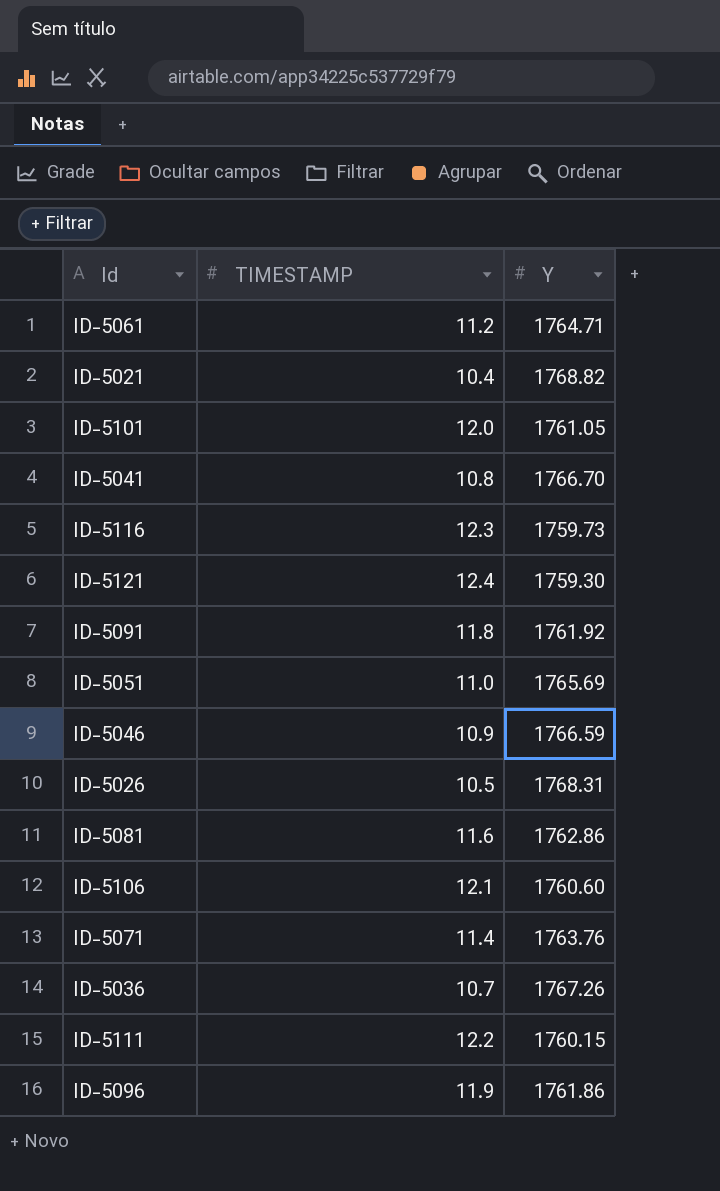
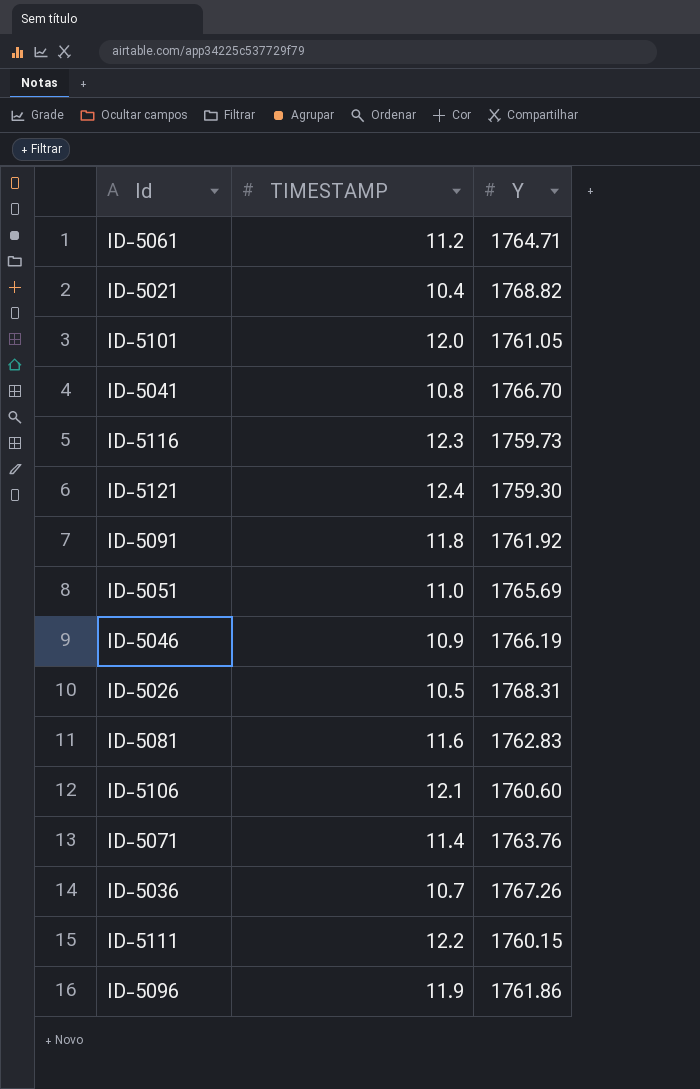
ID-5046 | Y: 1766.59 -> 1766.19
ID-5081 | Y: 1762.86 -> 1762.83

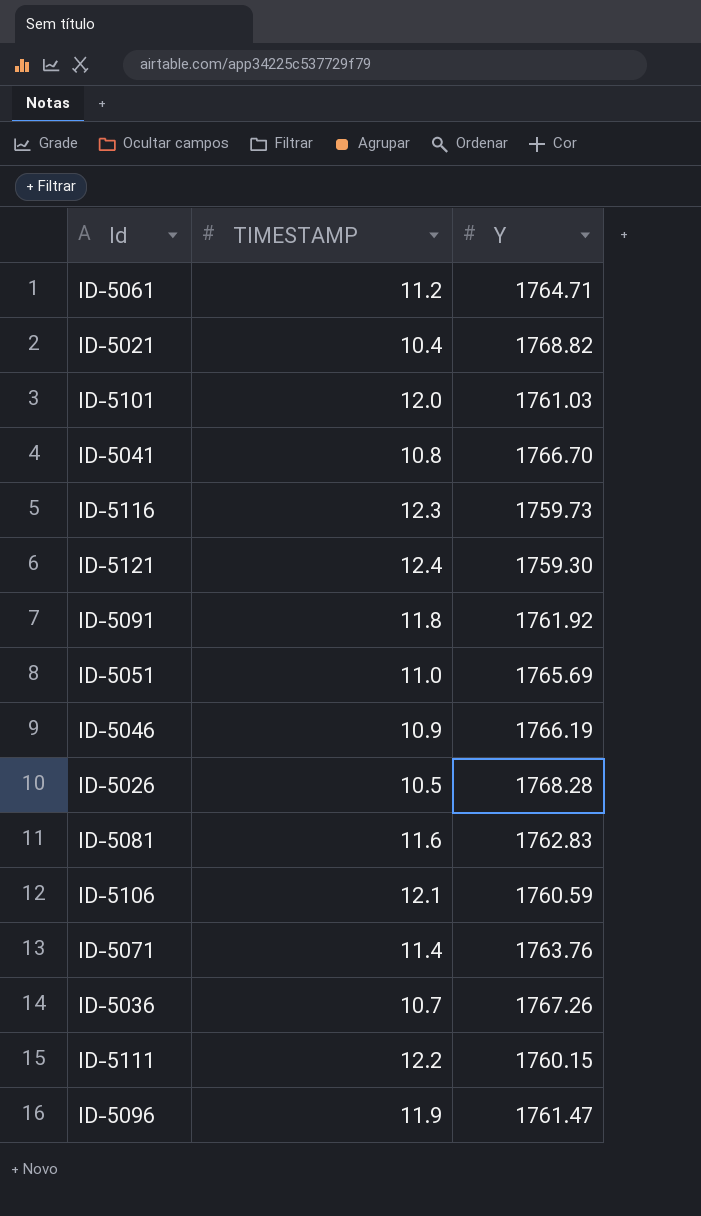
ID-5101 | Y: 1761.05 -> 1761.03
ID-5026 | Y: 1768.31 -> 1768.28
ID-5106 | Y: 1760.60 -> 1760.59
ID-5096 | Y: 1761.86 -> 1761.47

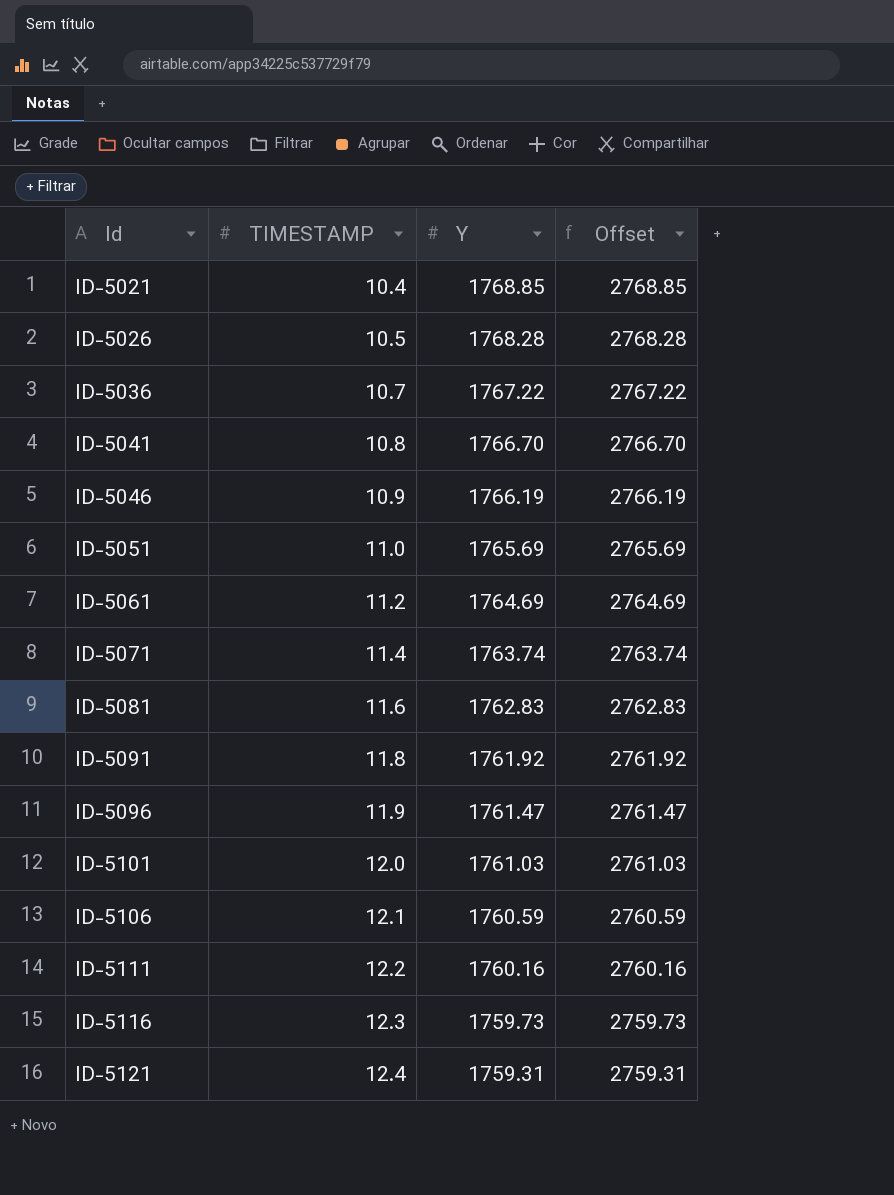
row order: none -> Id ascending
column Offset | formula: none -> [Y] + 1000
ID-5021 | Y: 1768.82 -> 1768.85
ID-5036 | Y: 1767.26 -> 1767.22
ID-5061 | Y: 1764.71 -> 1764.69
ID-5071 | Y: 1763.76 -> 1763.74
ID-5111 | Y: 1760.15 -> 1760.16
ID-5121 | Y: 1759.30 -> 1759.31

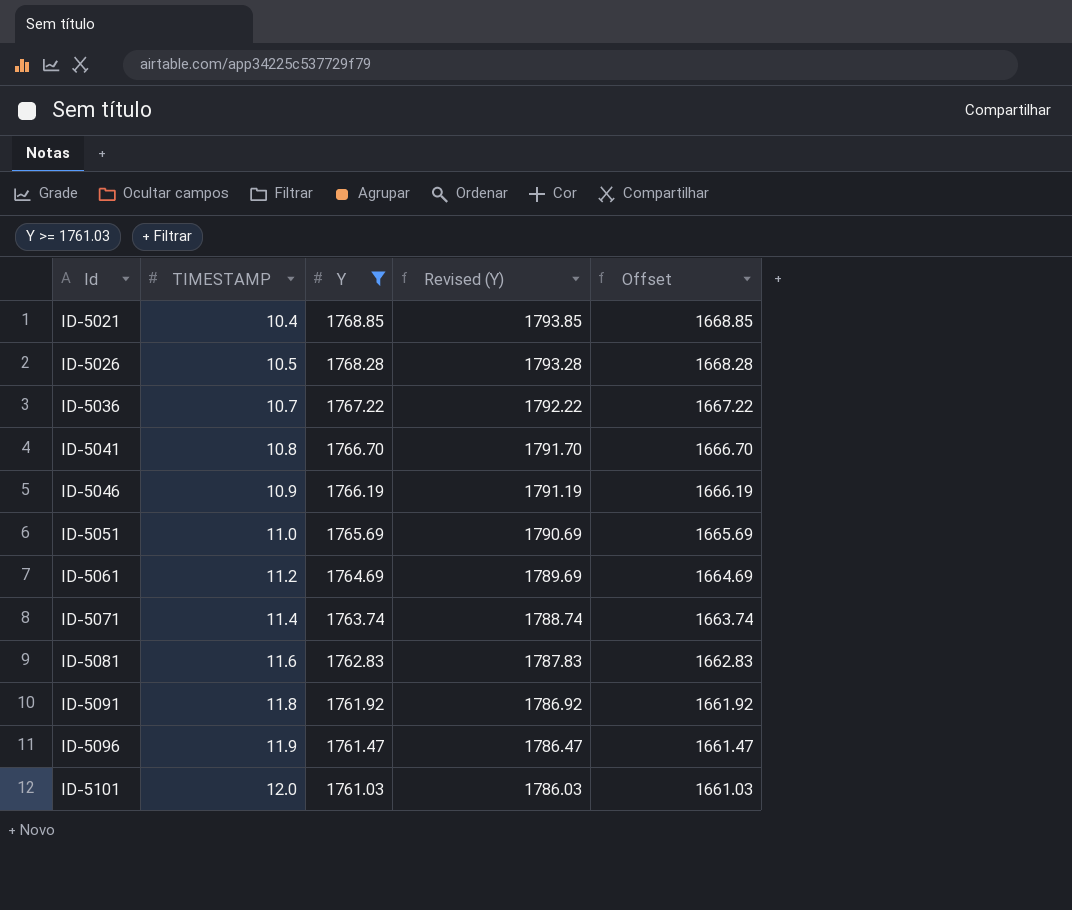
filter: none -> Y >= 1761.03
column Revised (Y) | formula: none -> [Y] + 25
column Offset | formula: [Y] + 1000 -> [Y] - 100

